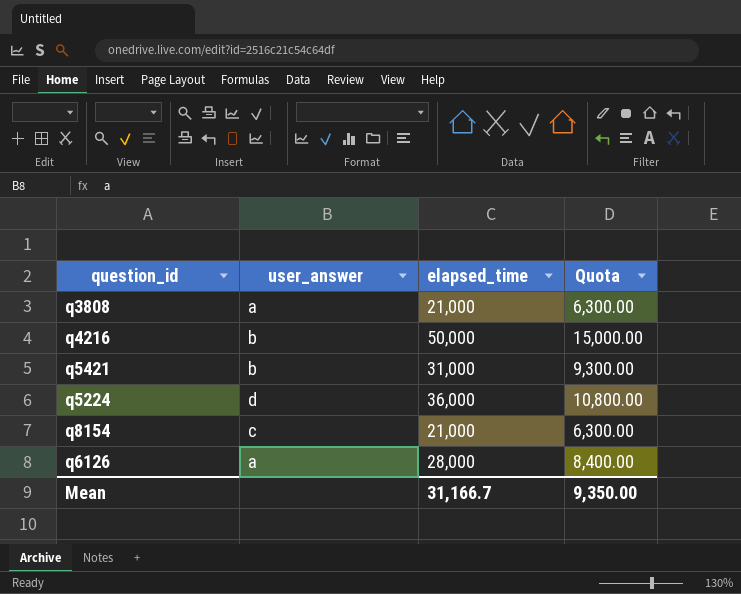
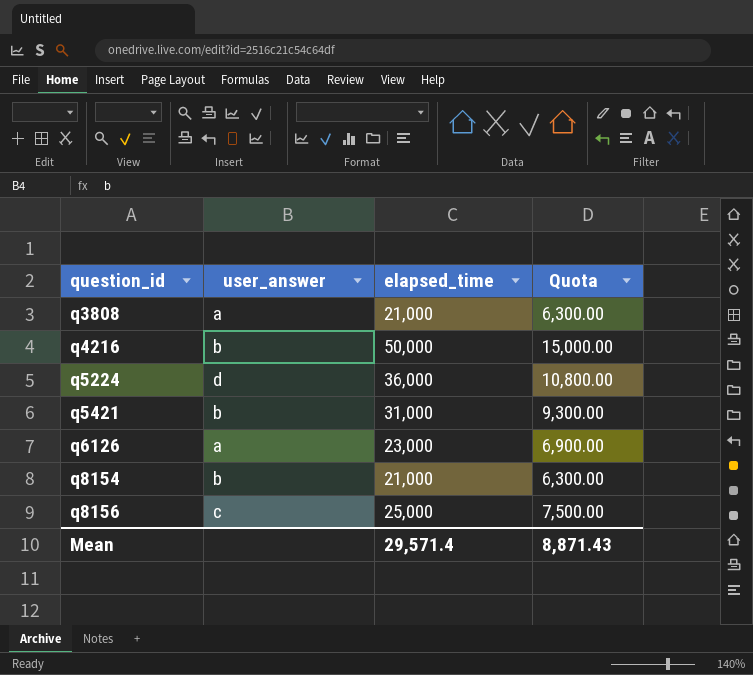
row order: none -> question_id ascending
q6126 | elapsed_time: 28,000 -> 23,000
q6126 | Quota: 8,400.00 -> 6,900.00
q8154 | user_answer: c -> b
row q8156: none -> c | 25,000 | 7,500.00
Mean | elapsed_time: 31,166.7 -> 29,571.4
Mean | Quota: 9,350.00 -> 8,871.43

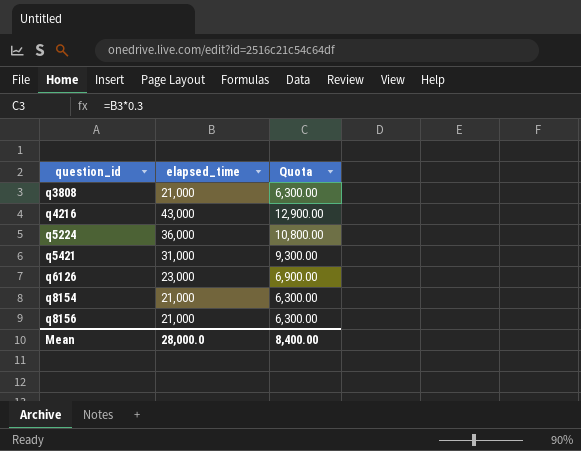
column user_answer | position: 2 -> none
q4216 | elapsed_time: 50,000 -> 43,000
q4216 | Quota: 15,000.00 -> 12,900.00
q8156 | elapsed_time: 25,000 -> 21,000
q8156 | Quota: 7,500.00 -> 6,300.00
Mean | elapsed_time: 29,571.4 -> 28,000.0
Mean | Quota: 8,871.43 -> 8,400.00

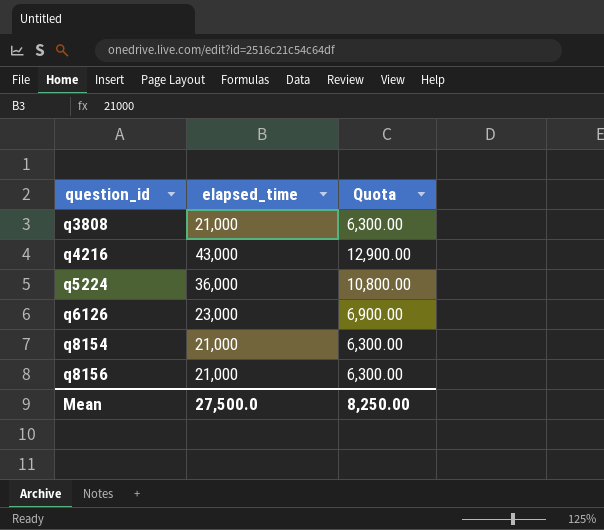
row q5421: 31,000 | 9,300.00 -> none
Mean | elapsed_time: 28,000.0 -> 27,500.0
Mean | Quota: 8,400.00 -> 8,250.00

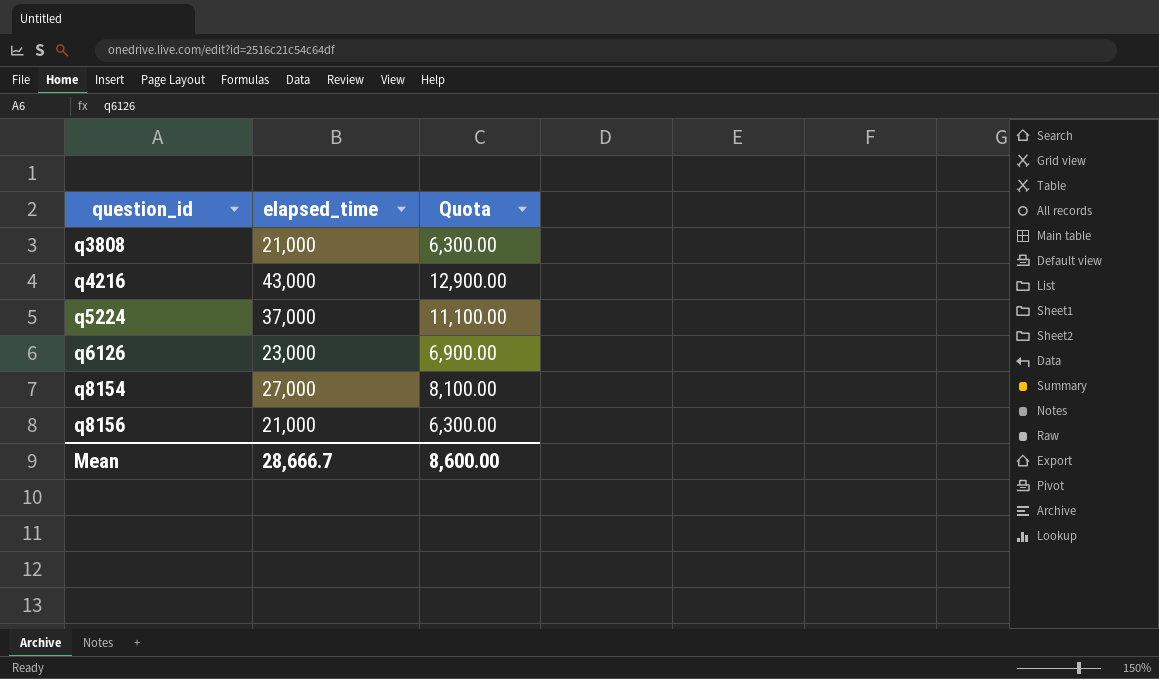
q5224 | elapsed_time: 36,000 -> 37,000
q5224 | Quota: 10,800.00 -> 11,100.00
q8154 | elapsed_time: 21,000 -> 27,000
q8154 | Quota: 6,300.00 -> 8,100.00
Mean | elapsed_time: 27,500.0 -> 28,666.7
Mean | Quota: 8,250.00 -> 8,600.00

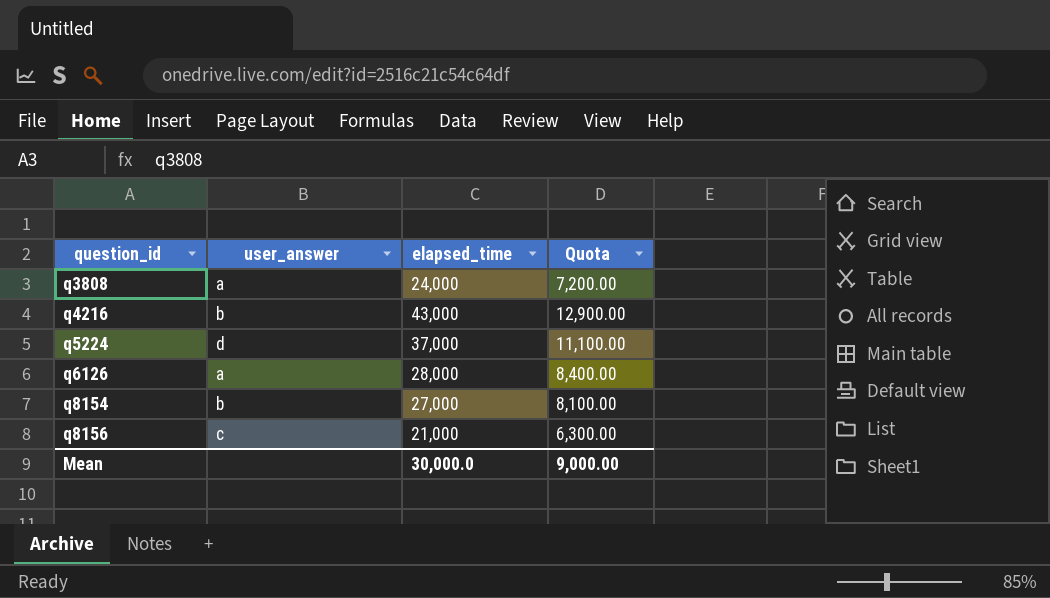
column user_answer | position: none -> 2
q3808 | elapsed_time: 21,000 -> 24,000
q3808 | Quota: 6,300.00 -> 7,200.00
q6126 | elapsed_time: 23,000 -> 28,000
q6126 | Quota: 6,900.00 -> 8,400.00
Mean | elapsed_time: 28,666.7 -> 30,000.0
Mean | Quota: 8,600.00 -> 9,000.00

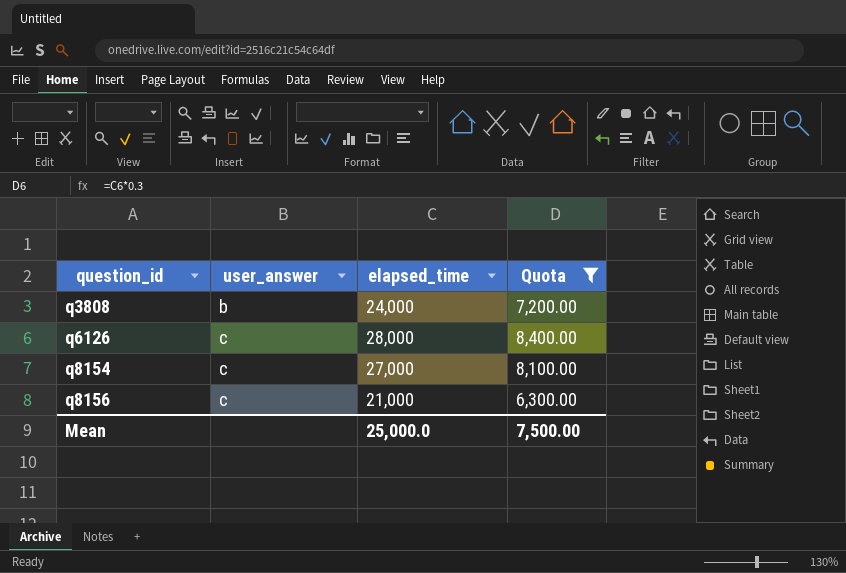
filter: none -> Quota <= 8,400.00
q3808 | user_answer: a -> b
q6126 | user_answer: a -> c
q8154 | user_answer: b -> c
Mean | elapsed_time: 30,000.0 -> 25,000.0
Mean | Quota: 9,000.00 -> 7,500.00

